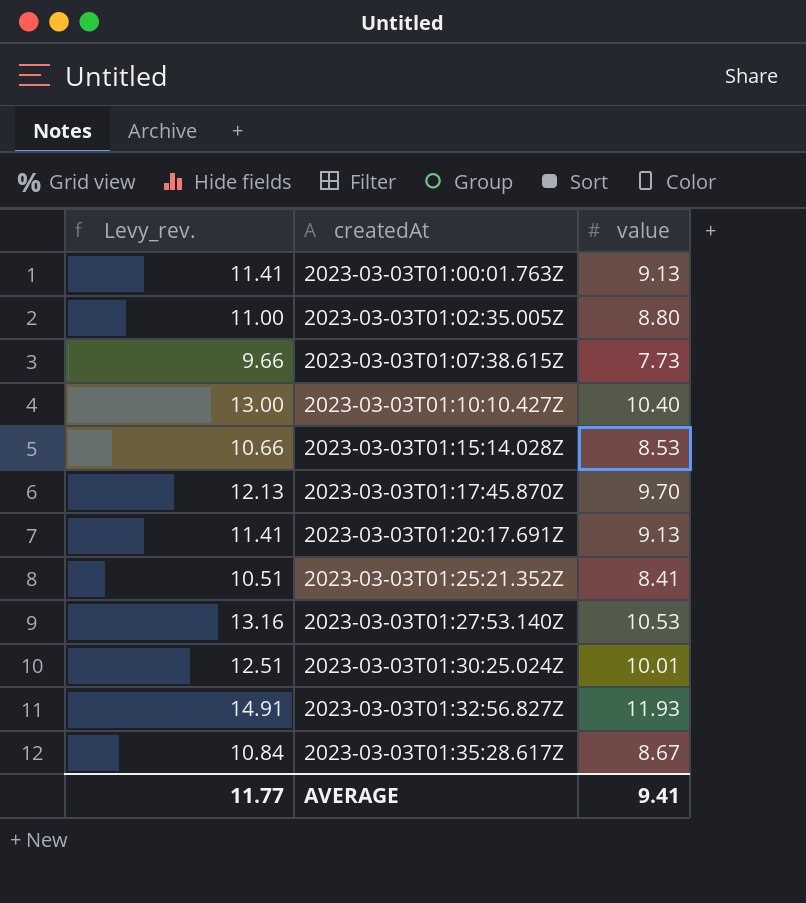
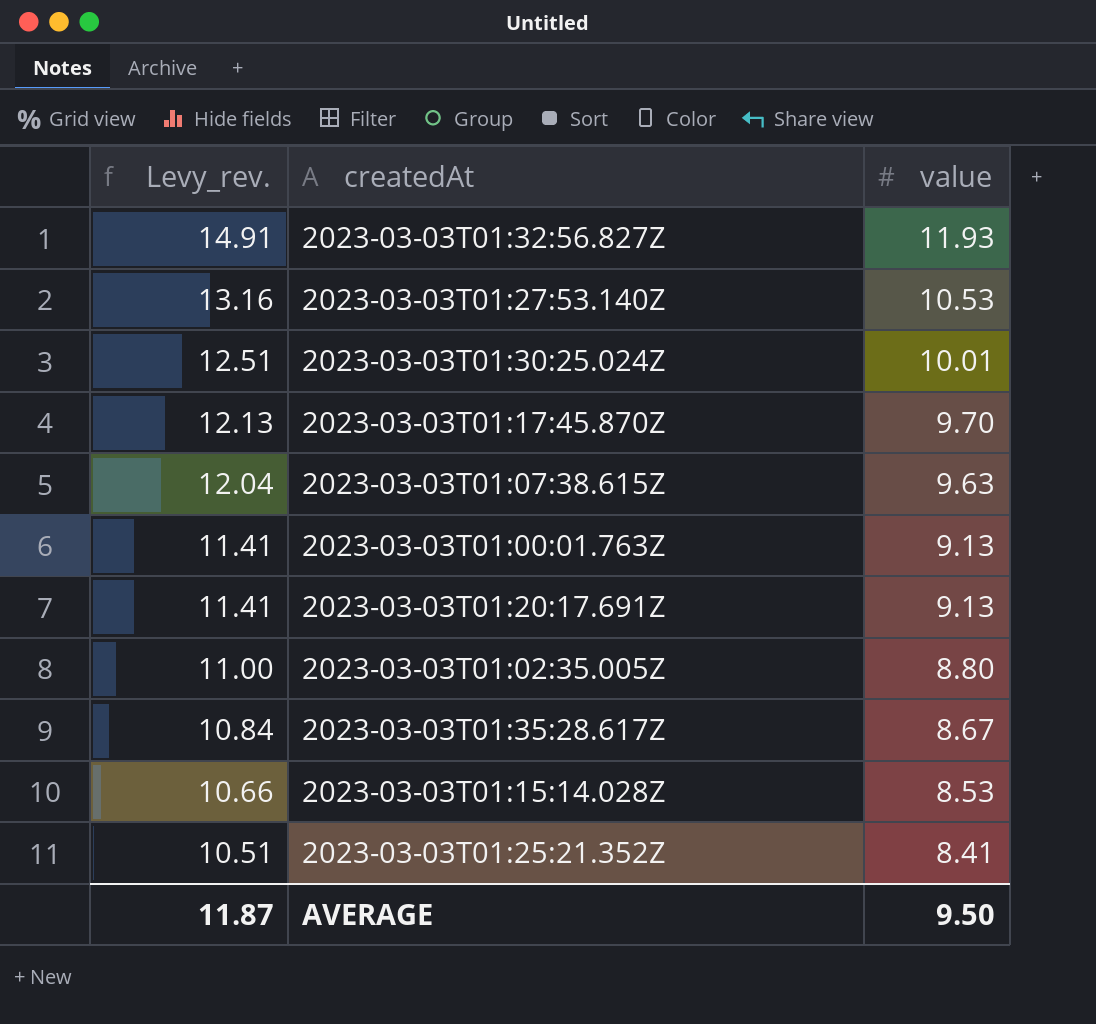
row order: createdAt ascending -> Levy_rev. descending
row 2023-03-03T01:10:10.427Z: 13.00 | 10.40 -> none
2023-03-03T01:07:38.615Z | Levy_rev.: 9.66 -> 12.04
2023-03-03T01:07:38.615Z | value: 7.73 -> 9.63
AVERAGE | Levy_rev.: 11.77 -> 11.87
AVERAGE | value: 9.41 -> 9.50

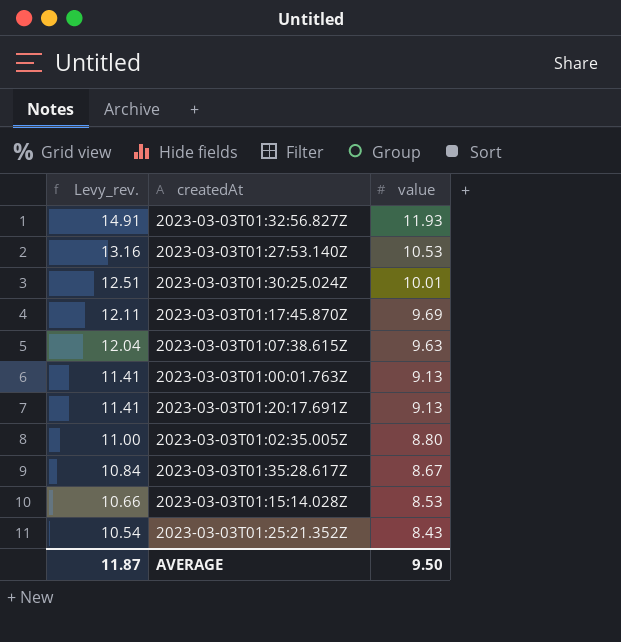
2023-03-03T01:17:45.870Z | Levy_rev.: 12.13 -> 12.11
2023-03-03T01:17:45.870Z | value: 9.70 -> 9.69
2023-03-03T01:25:21.352Z | Levy_rev.: 10.51 -> 10.54
2023-03-03T01:25:21.352Z | value: 8.41 -> 8.43

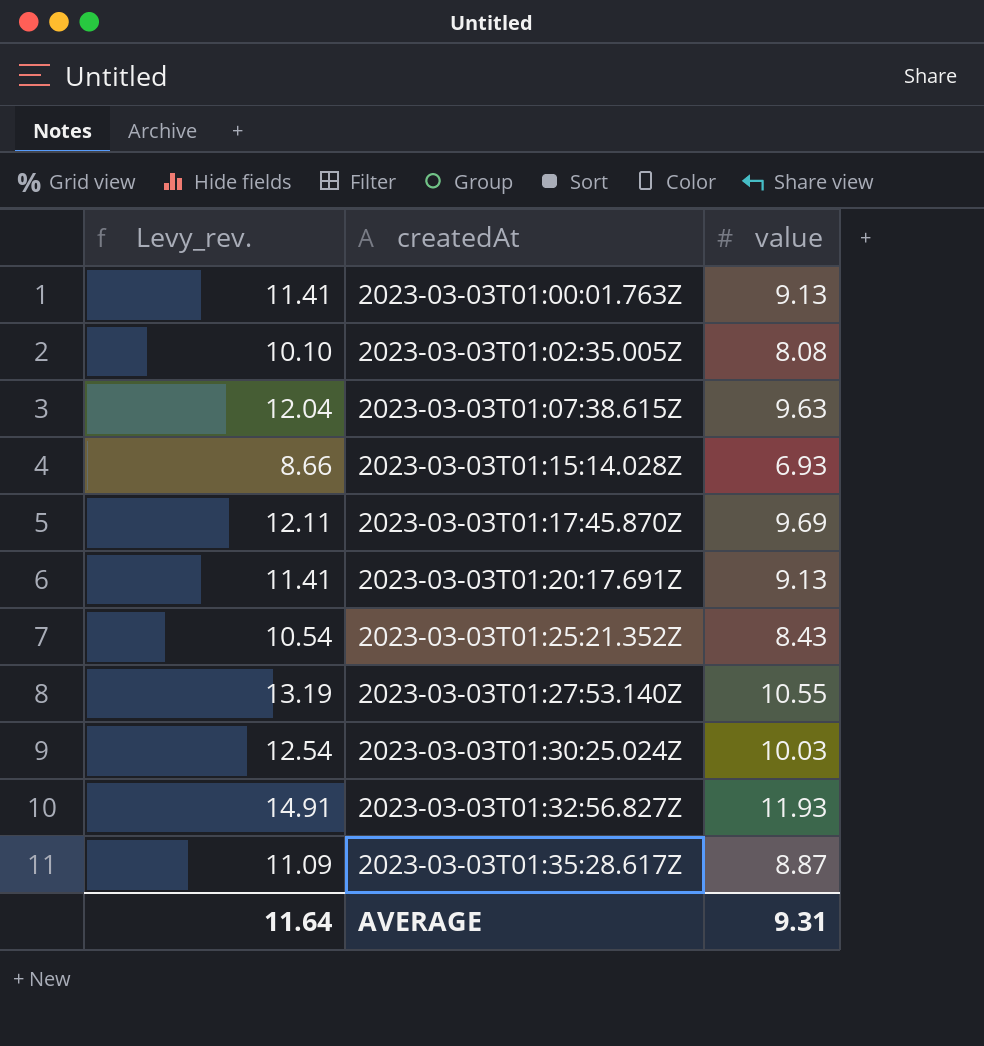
row order: Levy_rev. descending -> createdAt ascending
2023-03-03T01:02:35.005Z | Levy_rev.: 11.00 -> 10.10
2023-03-03T01:02:35.005Z | value: 8.80 -> 8.08
2023-03-03T01:15:14.028Z | Levy_rev.: 10.66 -> 8.66
2023-03-03T01:15:14.028Z | value: 8.53 -> 6.93
2023-03-03T01:27:53.140Z | Levy_rev.: 13.16 -> 13.19
2023-03-03T01:27:53.140Z | value: 10.53 -> 10.55
2023-03-03T01:30:25.024Z | Levy_rev.: 12.51 -> 12.54
2023-03-03T01:30:25.024Z | value: 10.01 -> 10.03
2023-03-03T01:35:28.617Z | Levy_rev.: 10.84 -> 11.09
2023-03-03T01:35:28.617Z | value: 8.67 -> 8.87
AVERAGE | Levy_rev.: 11.87 -> 11.64
AVERAGE | value: 9.50 -> 9.31

